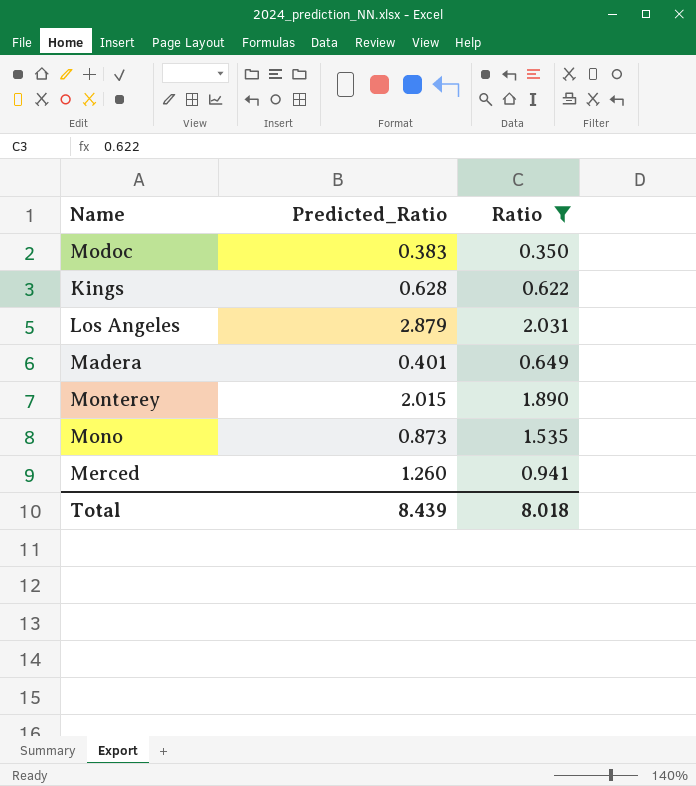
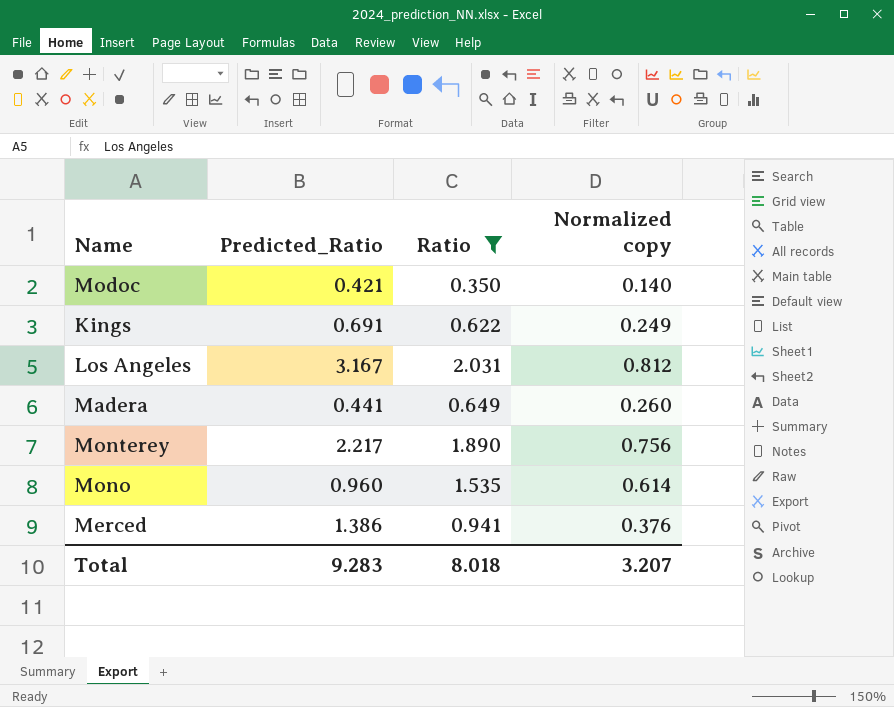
column Normalized copy | formula: none -> [Ratio] * 0.4
Modoc | Predicted_Ratio: 0.383 -> 0.421
Kings | Predicted_Ratio: 0.628 -> 0.691
Los Angeles | Predicted_Ratio: 2.879 -> 3.167
Madera | Predicted_Ratio: 0.401 -> 0.441
Monterey | Predicted_Ratio: 2.015 -> 2.217
Mono | Predicted_Ratio: 0.873 -> 0.960
Merced | Predicted_Ratio: 1.260 -> 1.386
Total | Predicted_Ratio: 8.439 -> 9.283

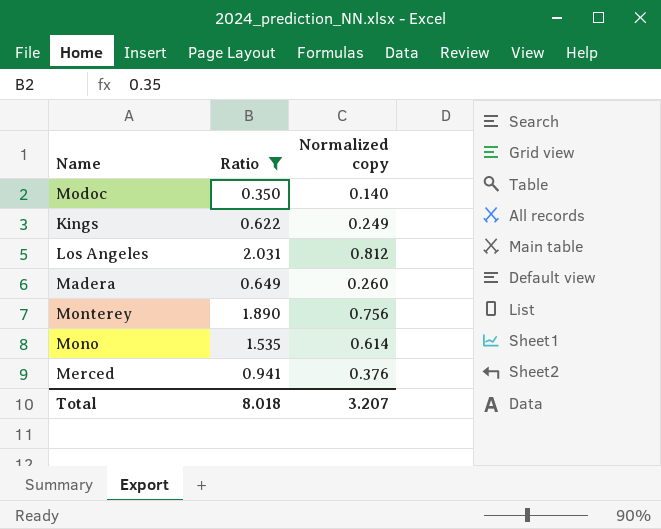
column Predicted_Ratio | position: 2 -> none

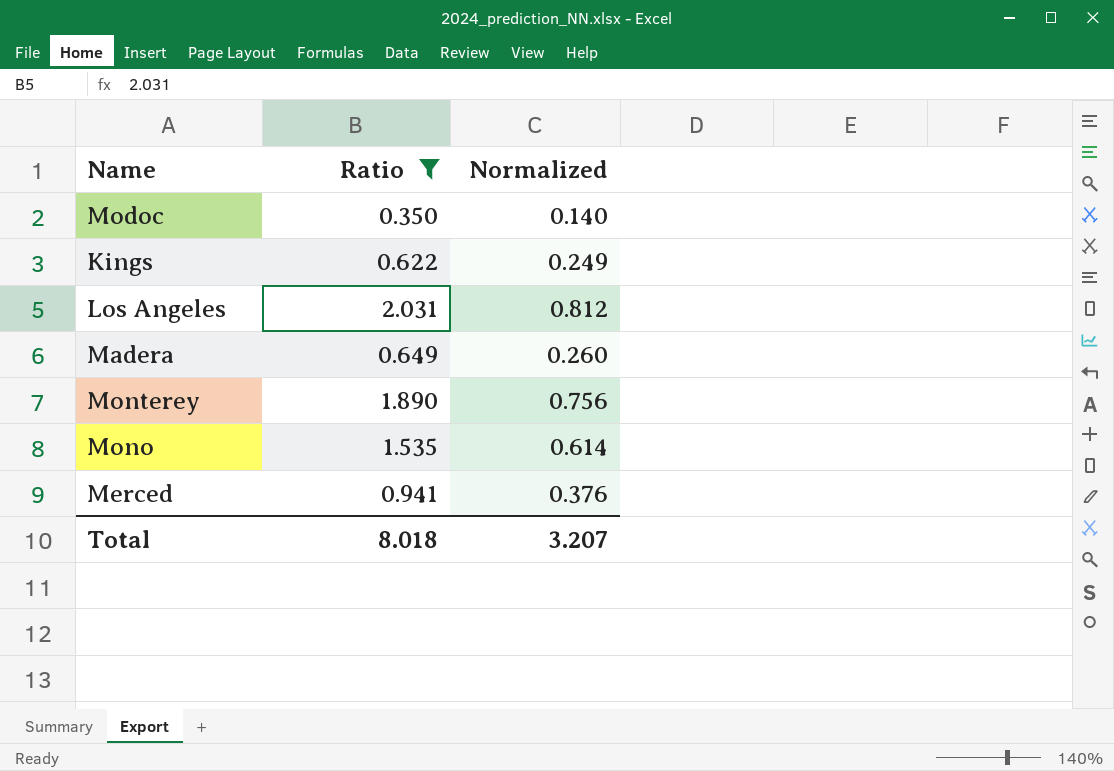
column name: Normalized copy -> Normalized

